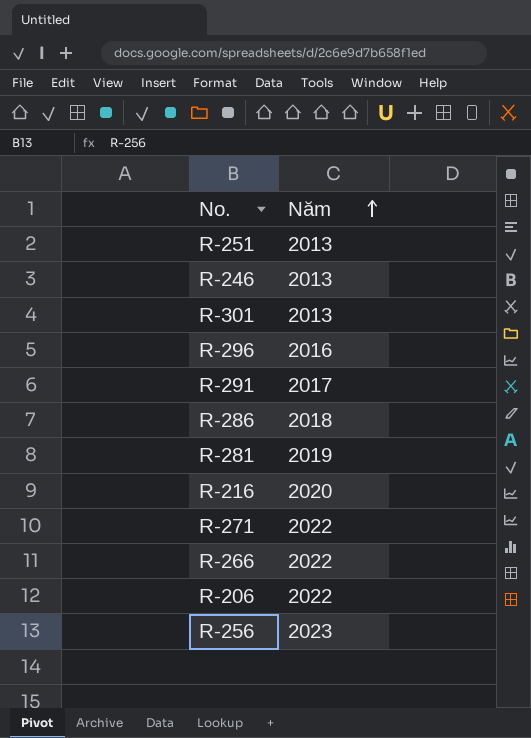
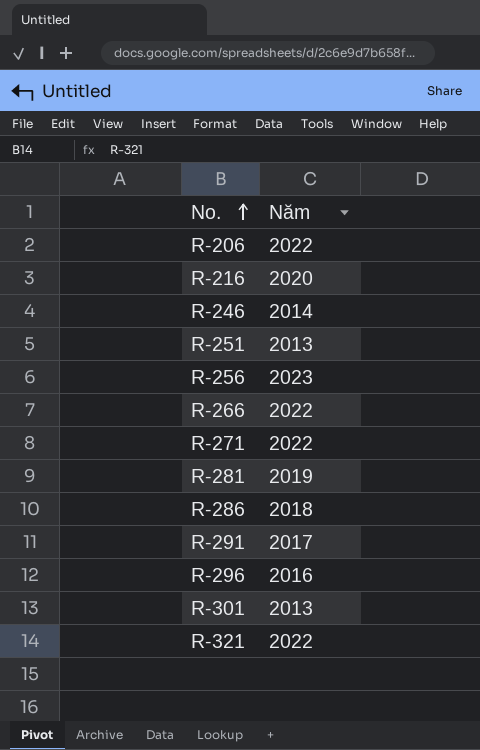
row order: Năm ascending -> No. ascending
R-246 | Năm: 2013 -> 2014
row R-321: none -> 2022

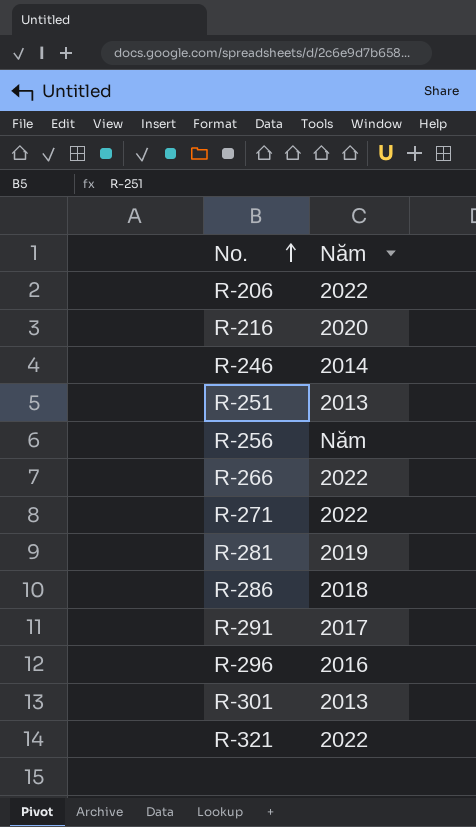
R-256 | Năm: 2023 -> Năm

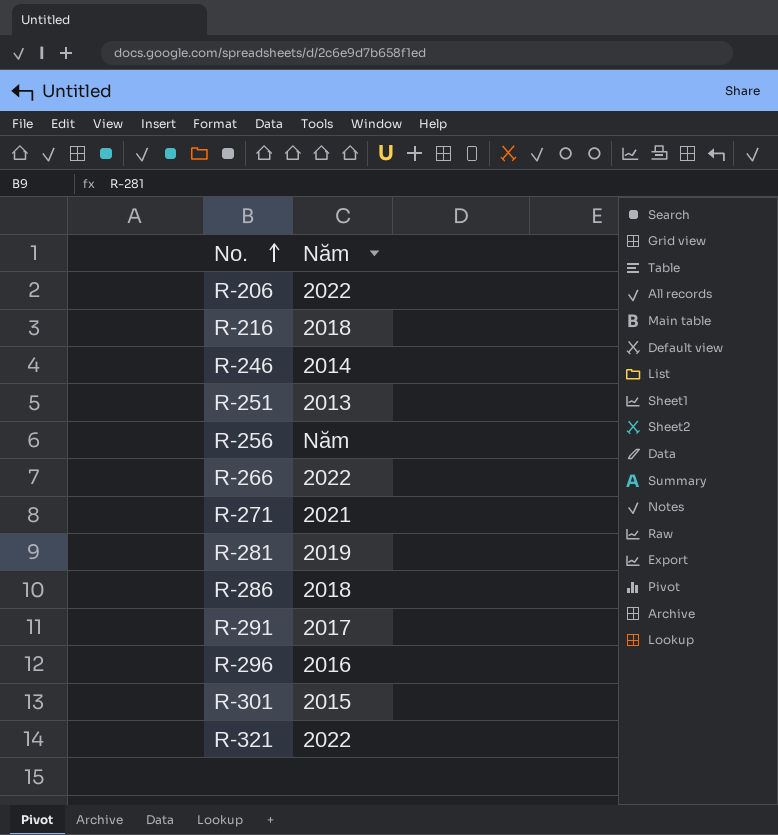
R-216 | Năm: 2020 -> 2018
R-271 | Năm: 2022 -> 2021
R-301 | Năm: 2013 -> 2015

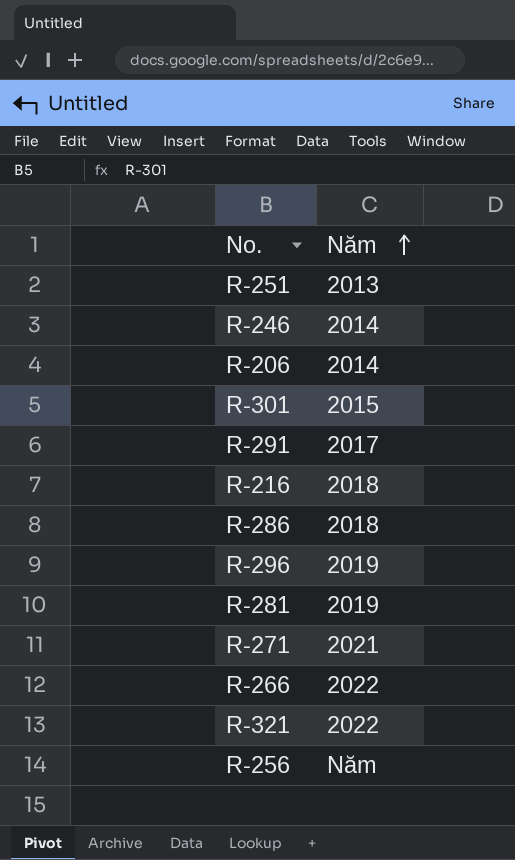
row order: No. ascending -> Năm ascending
R-206 | Năm: 2022 -> 2014
R-296 | Năm: 2016 -> 2019

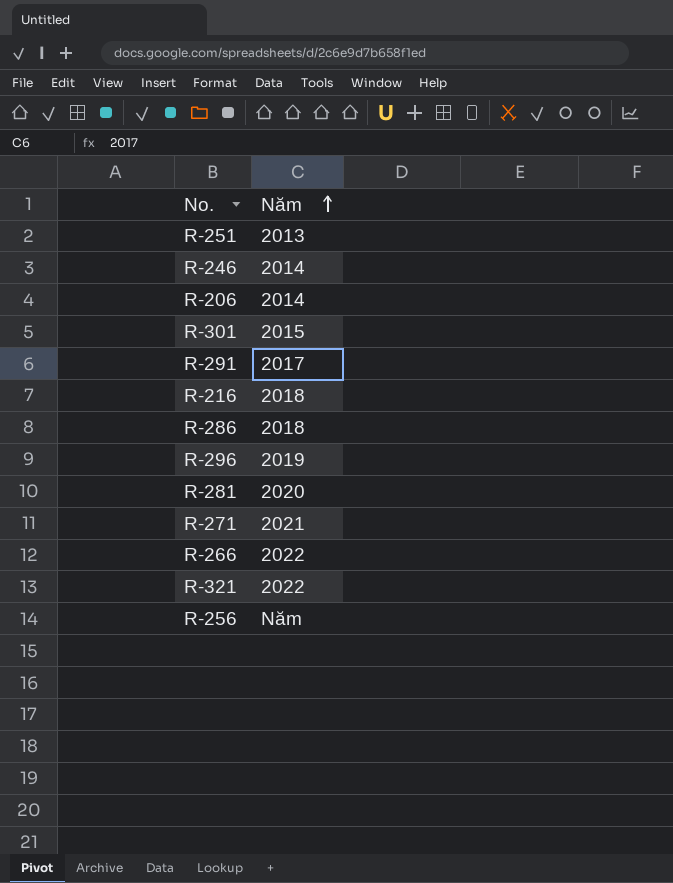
R-281 | Năm: 2019 -> 2020

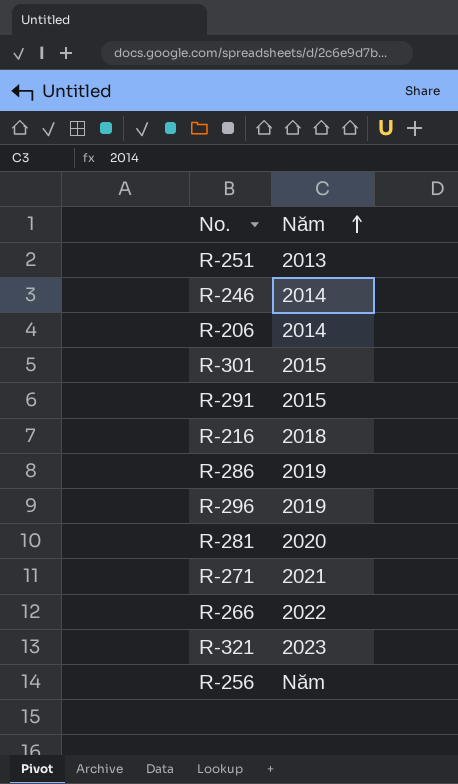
R-291 | Năm: 2017 -> 2015
R-286 | Năm: 2018 -> 2019
R-321 | Năm: 2022 -> 2023

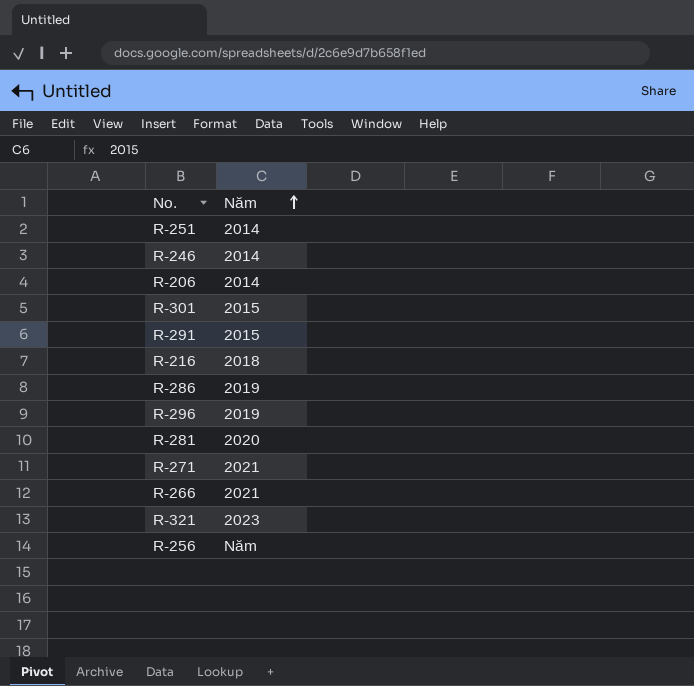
R-251 | Năm: 2013 -> 2014
R-266 | Năm: 2022 -> 2021

